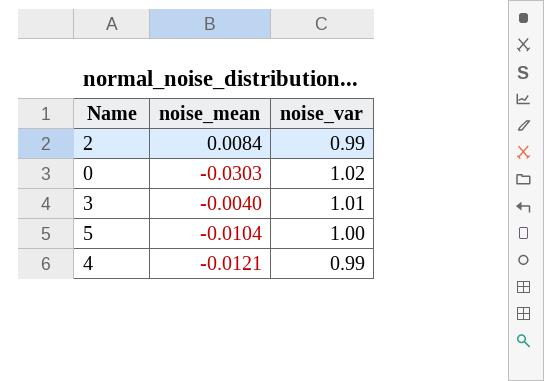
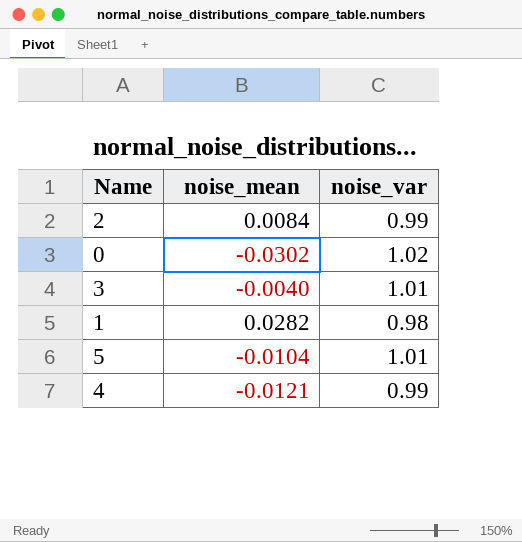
0 | noise_mean: -0.0303 -> -0.0302
row 1: none -> 0.0282 | 0.98
5 | noise_var: 1.00 -> 1.01

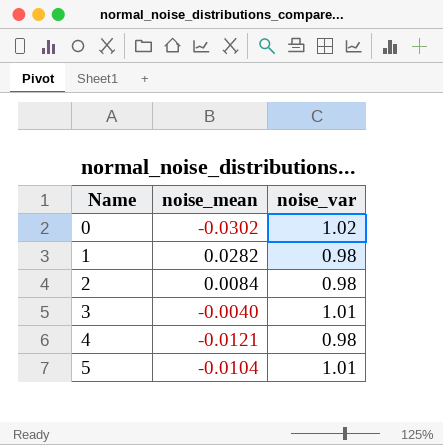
row order: none -> Name ascending
2 | noise_var: 0.99 -> 0.98
4 | noise_var: 0.99 -> 0.98

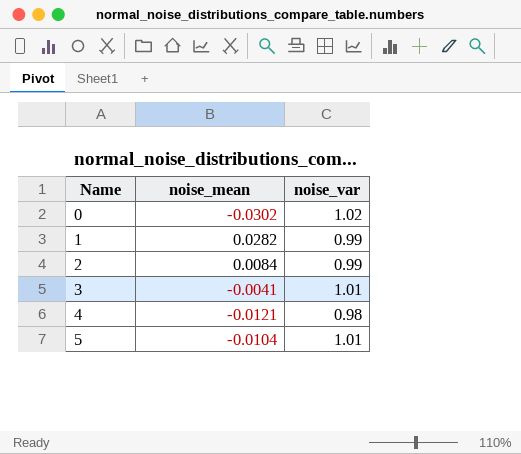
1 | noise_var: 0.98 -> 0.99
2 | noise_var: 0.98 -> 0.99
3 | noise_mean: -0.0040 -> -0.0041

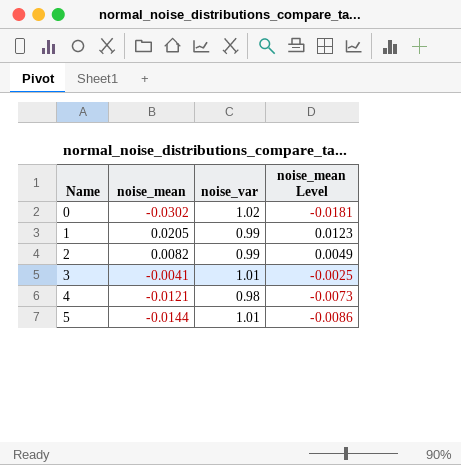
column noise_mean Level | formula: none -> [noise_mean] * 0.6
1 | noise_mean: 0.0282 -> 0.0205
2 | noise_mean: 0.0084 -> 0.0082
5 | noise_mean: -0.0104 -> -0.0144

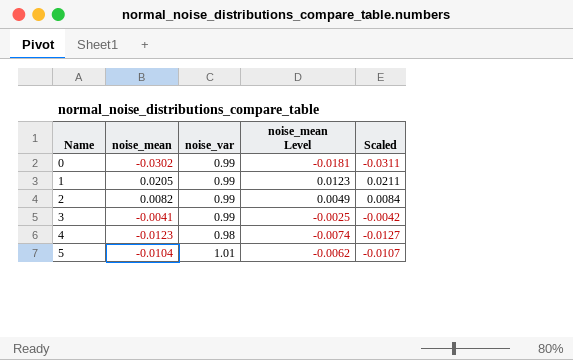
column Scaled | formula: none -> [noise_mean] * 1.03
0 | noise_var: 1.02 -> 0.99
3 | noise_var: 1.01 -> 0.99
4 | noise_mean: -0.0121 -> -0.0123
4 | noise_mean Level: -0.0073 -> -0.0074
5 | noise_mean: -0.0144 -> -0.0104
5 | noise_mean Level: -0.0086 -> -0.0062

